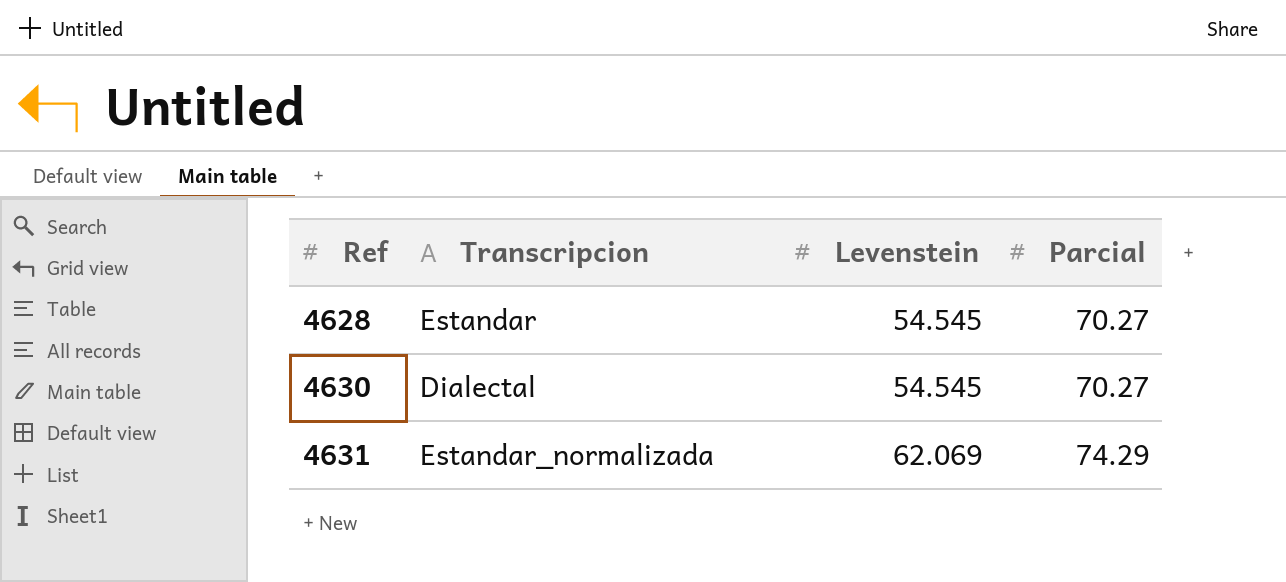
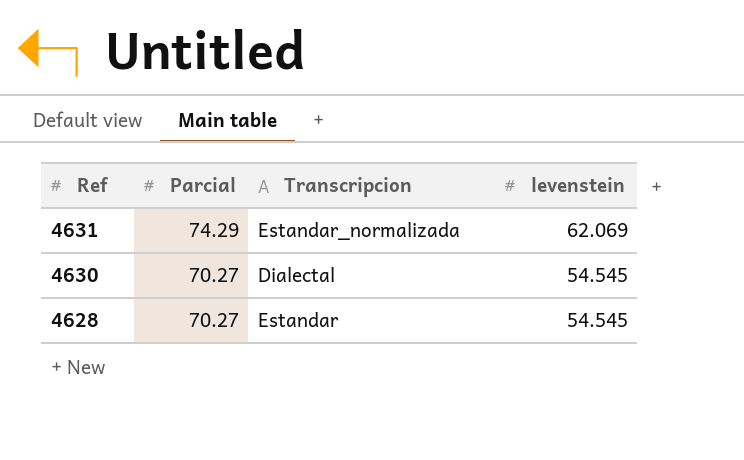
row order: Ref ascending -> Ref descending
column Parcial | position: 4 -> 2
column name: Levenstein -> levenstein

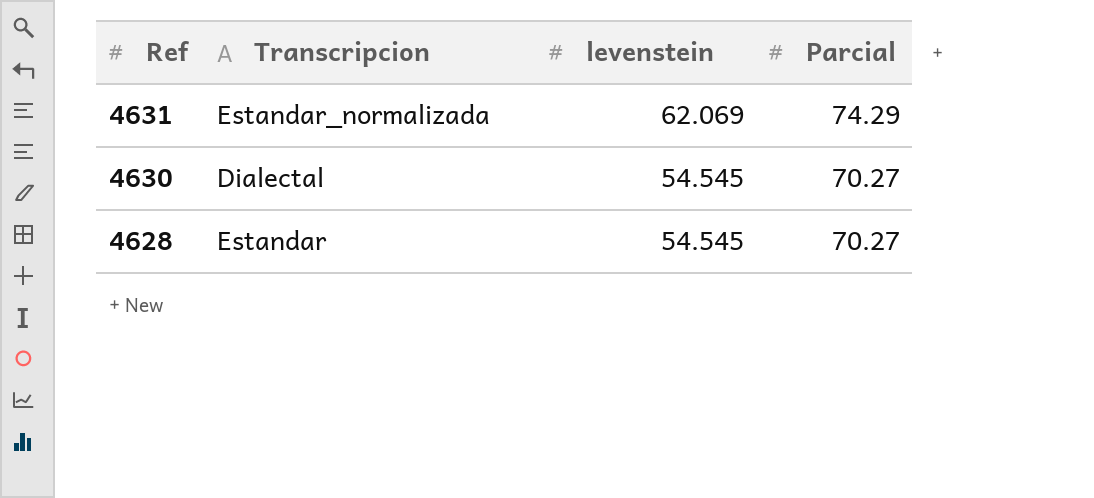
column Parcial | position: 2 -> 4

